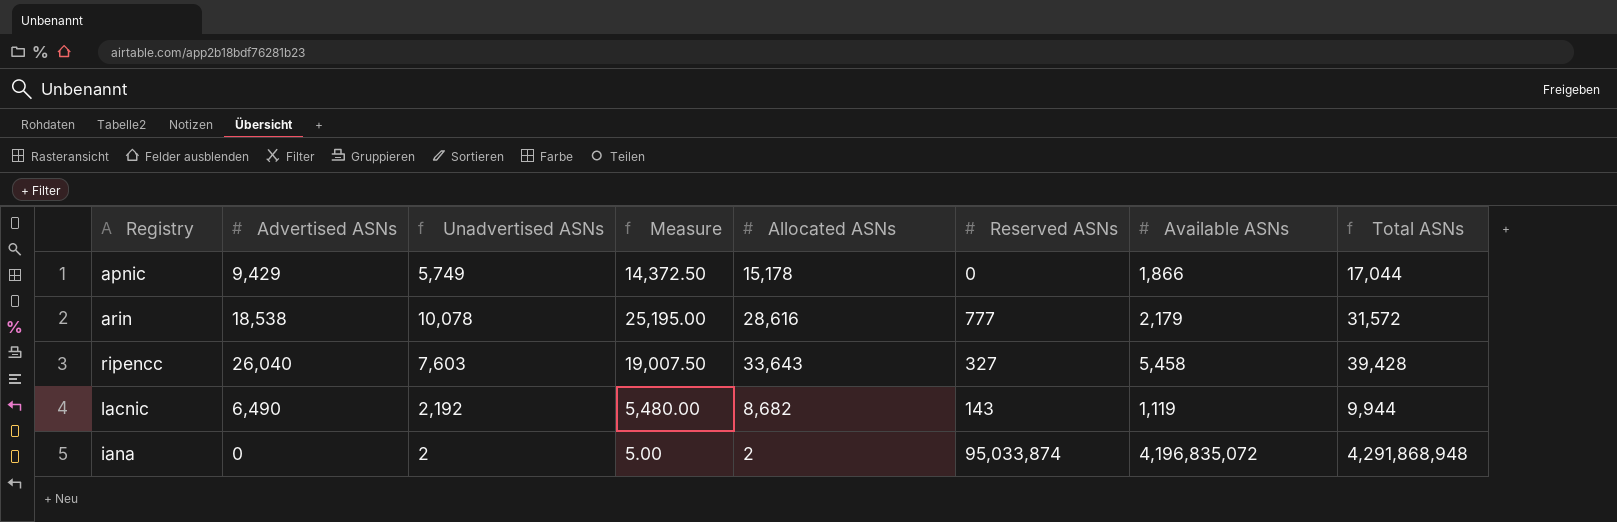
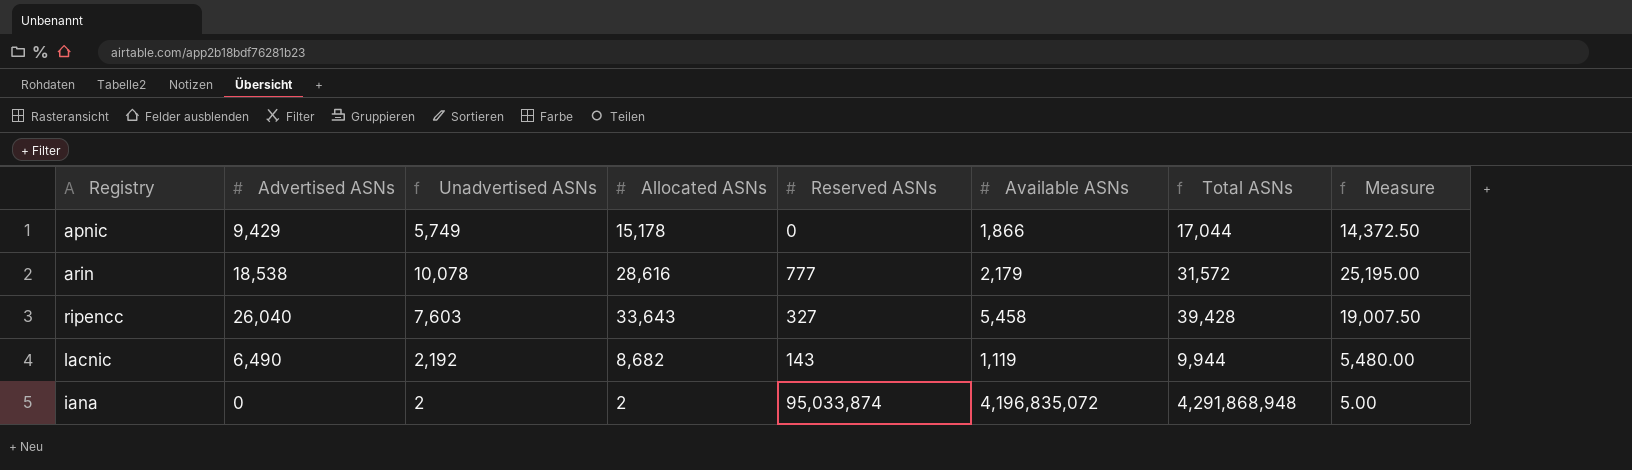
column Measure | position: 4 -> 8

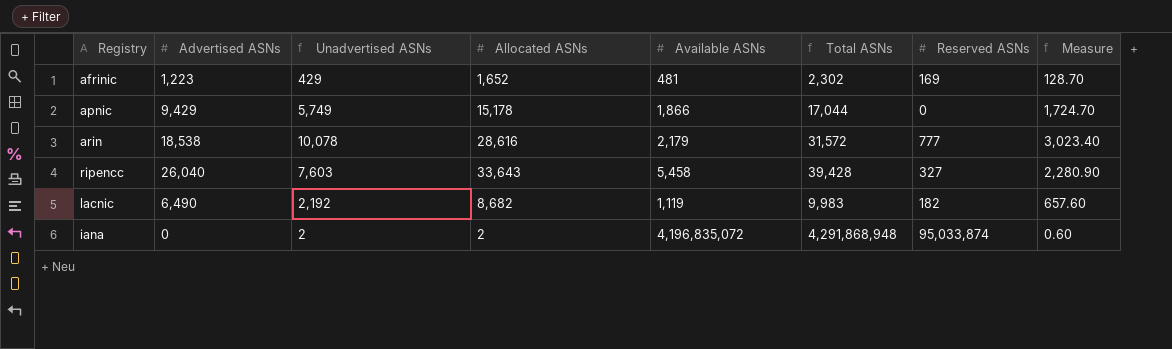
column Reserved ASNs | position: 5 -> 7
column Measure | formula: [Unadvertised ASNs] * 2.5 -> [Unadvertised ASNs] * 0.3
row afrinic: none -> 1,223 | 429 | 1,652 | 481 | 2,302 | 169 | 128.70
lacnic | Total ASNs: 9,944 -> 9,983
lacnic | Reserved ASNs: 143 -> 182

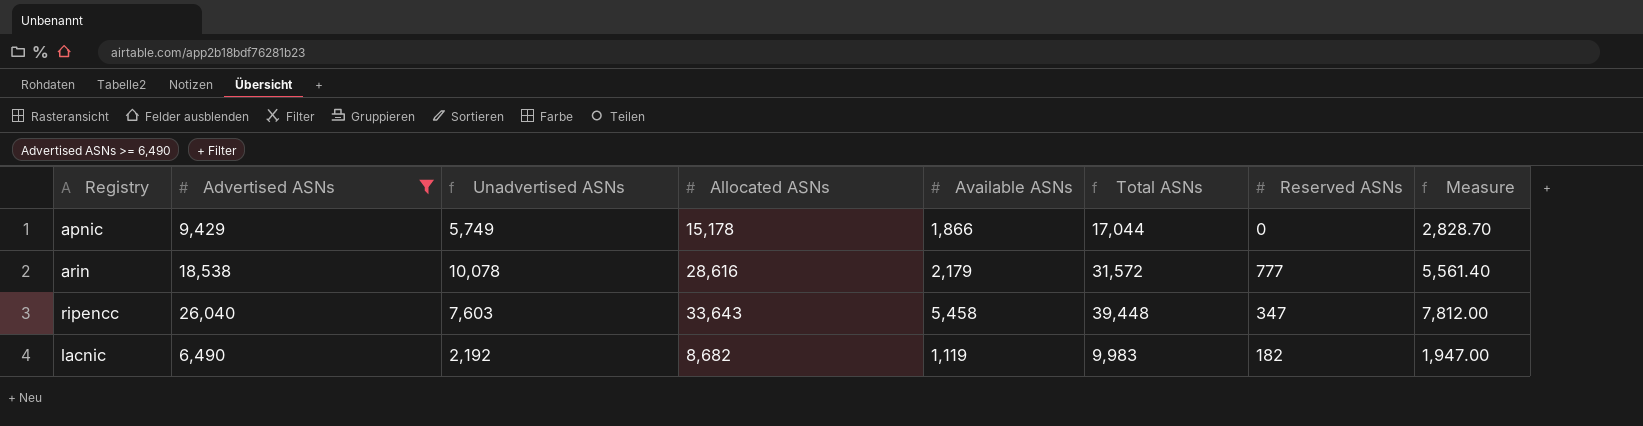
filter: none -> Advertised ASNs >= 6,490
column Measure | formula: [Unadvertised ASNs] * 0.3 -> [Advertised ASNs] * 0.3
ripencc | Total ASNs: 39,428 -> 39,448
ripencc | Reserved ASNs: 327 -> 347

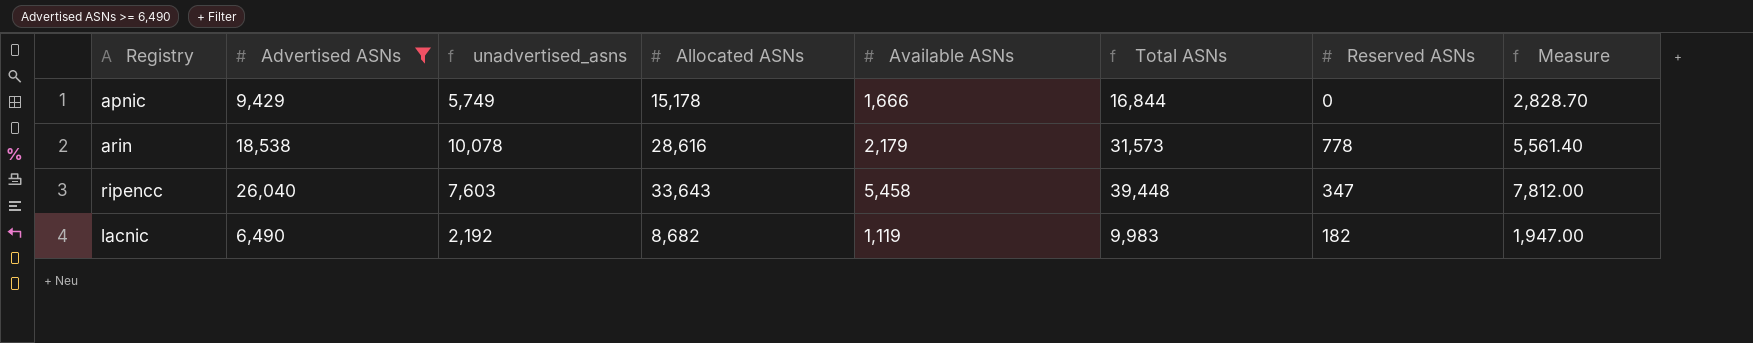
column name: Unadvertised ASNs -> unadvertised_asns
apnic | Available ASNs: 1,866 -> 1,666
apnic | Total ASNs: 17,044 -> 16,844
arin | Total ASNs: 31,572 -> 31,573
arin | Reserved ASNs: 777 -> 778

